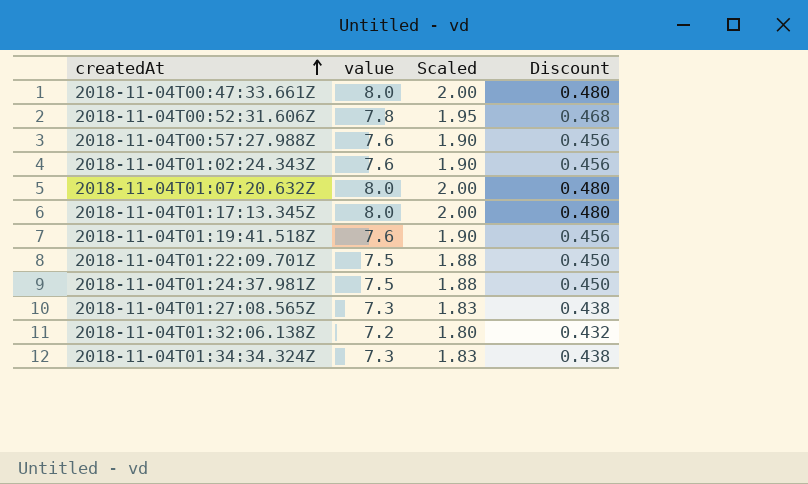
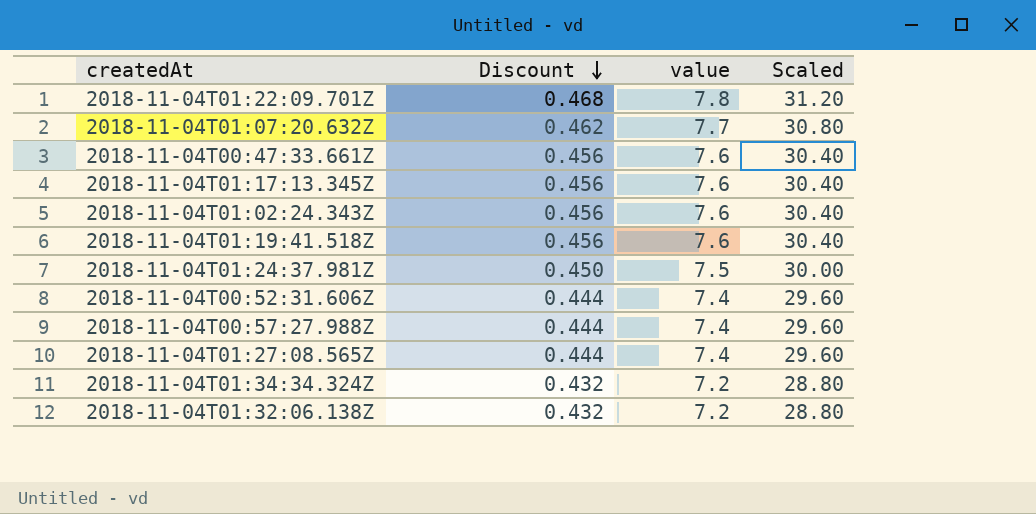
row order: createdAt ascending -> Discount descending
column Discount | position: 4 -> 2
column Scaled | formula: [value] * 0.25 -> [value] * 4
2018-11-04T01:22:09.701Z | Discount: 0.450 -> 0.468
2018-11-04T01:22:09.701Z | value: 7.5 -> 7.8
2018-11-04T01:07:20.632Z | Discount: 0.480 -> 0.462
2018-11-04T01:07:20.632Z | value: 8.0 -> 7.7
2018-11-04T00:47:33.661Z | Discount: 0.480 -> 0.456
2018-11-04T00:47:33.661Z | value: 8.0 -> 7.6
2018-11-04T01:17:13.345Z | Discount: 0.480 -> 0.456
2018-11-04T01:17:13.345Z | value: 8.0 -> 7.6
2018-11-04T00:52:31.606Z | Discount: 0.468 -> 0.444
2018-11-04T00:52:31.606Z | value: 7.8 -> 7.4
2018-11-04T00:57:27.988Z | Discount: 0.456 -> 0.444
2018-11-04T00:57:27.988Z | value: 7.6 -> 7.4
2018-11-04T01:27:08.565Z | Discount: 0.438 -> 0.444
2018-11-04T01:27:08.565Z | value: 7.3 -> 7.4
2018-11-04T01:34:34.324Z | Discount: 0.438 -> 0.432
2018-11-04T01:34:34.324Z | value: 7.3 -> 7.2

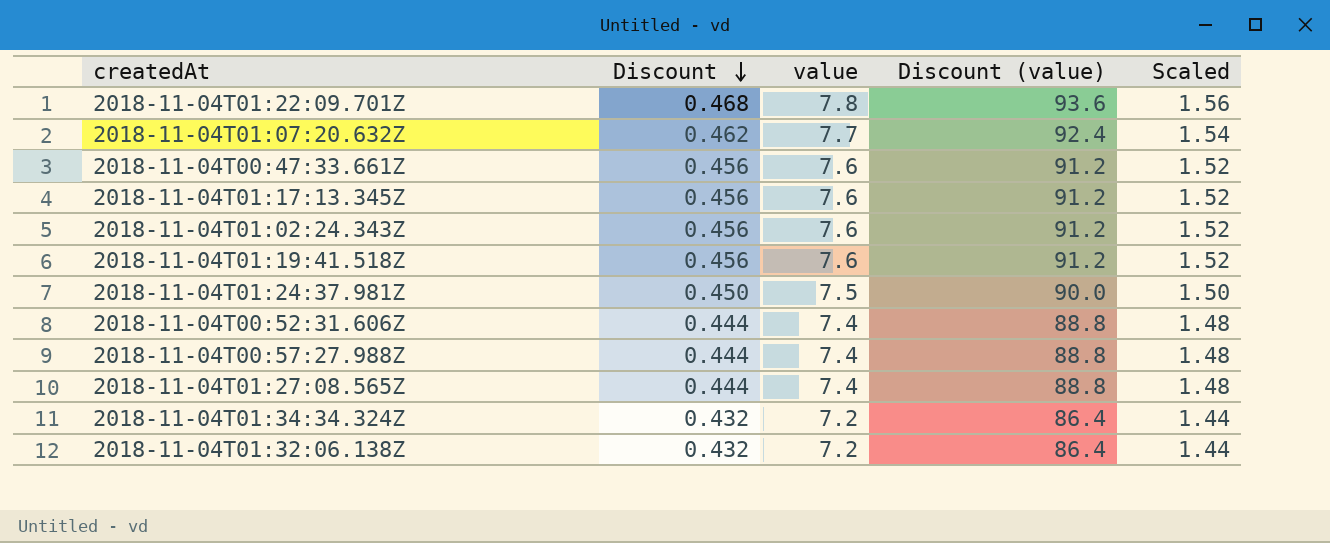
column Discount (value) | formula: none -> [value] * 12
column Scaled | formula: [value] * 4 -> [value] * 0.2

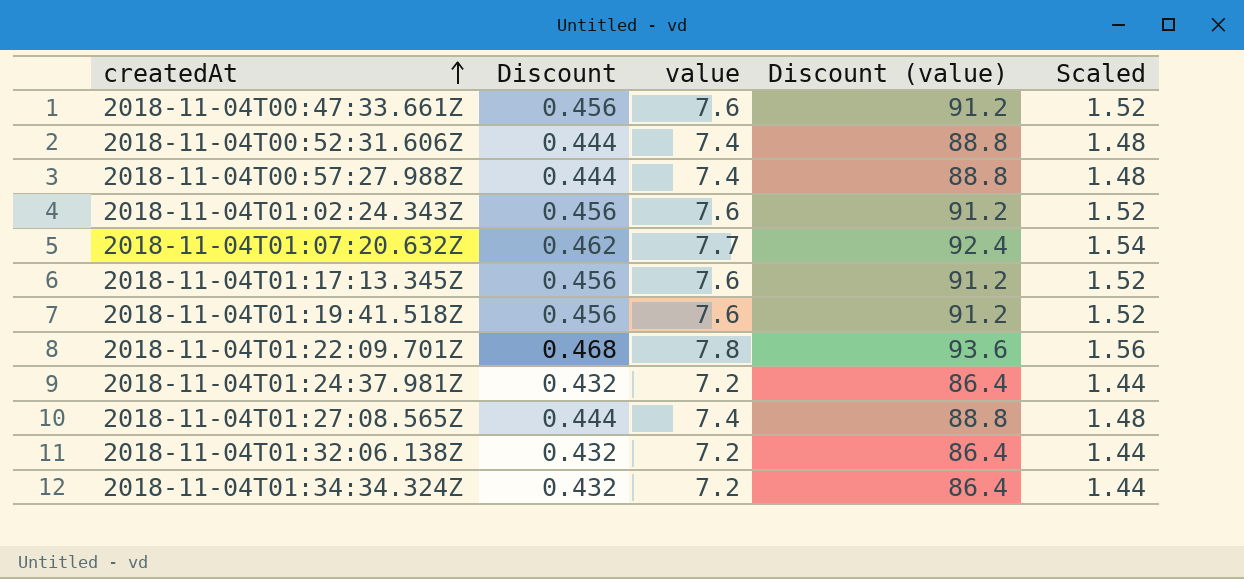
row order: Discount descending -> createdAt ascending
2018-11-04T01:24:37.981Z | Discount: 0.450 -> 0.432
2018-11-04T01:24:37.981Z | value: 7.5 -> 7.2
2018-11-04T01:24:37.981Z | Discount (value): 90.0 -> 86.4
2018-11-04T01:24:37.981Z | Scaled: 1.50 -> 1.44

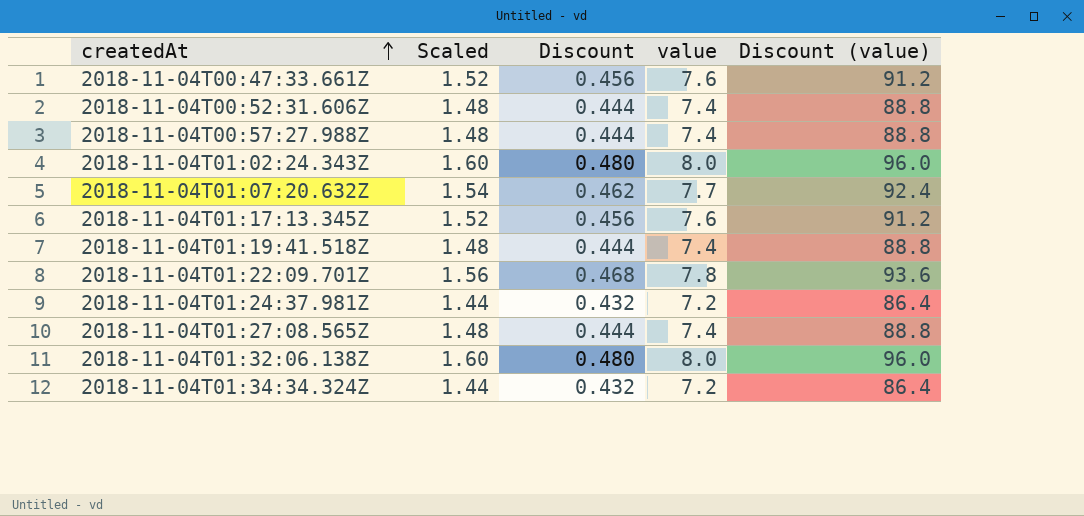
column Scaled | position: 5 -> 2
2018-11-04T01:02:24.343Z | Scaled: 1.52 -> 1.60
2018-11-04T01:02:24.343Z | Discount: 0.456 -> 0.480
2018-11-04T01:02:24.343Z | value: 7.6 -> 8.0
2018-11-04T01:02:24.343Z | Discount (value): 91.2 -> 96.0
2018-11-04T01:19:41.518Z | Scaled: 1.52 -> 1.48
2018-11-04T01:19:41.518Z | Discount: 0.456 -> 0.444
2018-11-04T01:19:41.518Z | value: 7.6 -> 7.4
2018-11-04T01:19:41.518Z | Discount (value): 91.2 -> 88.8
2018-11-04T01:32:06.138Z | Scaled: 1.44 -> 1.60
2018-11-04T01:32:06.138Z | Discount: 0.432 -> 0.480
2018-11-04T01:32:06.138Z | value: 7.2 -> 8.0
2018-11-04T01:32:06.138Z | Discount (value): 86.4 -> 96.0

